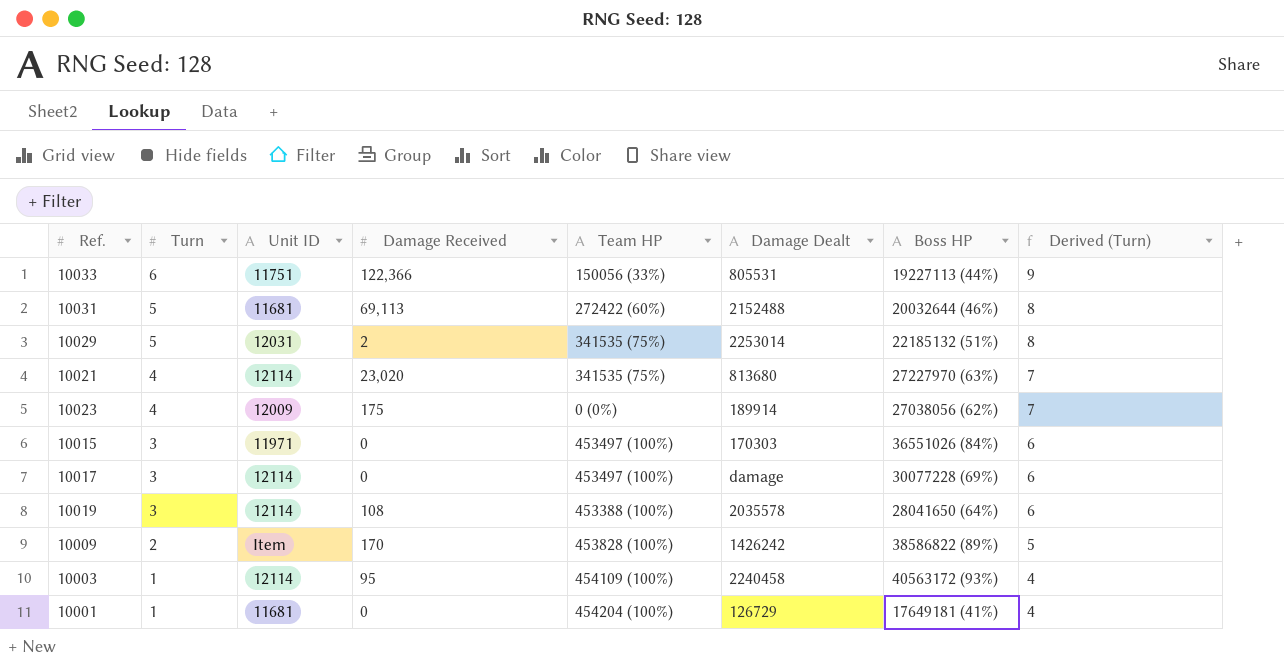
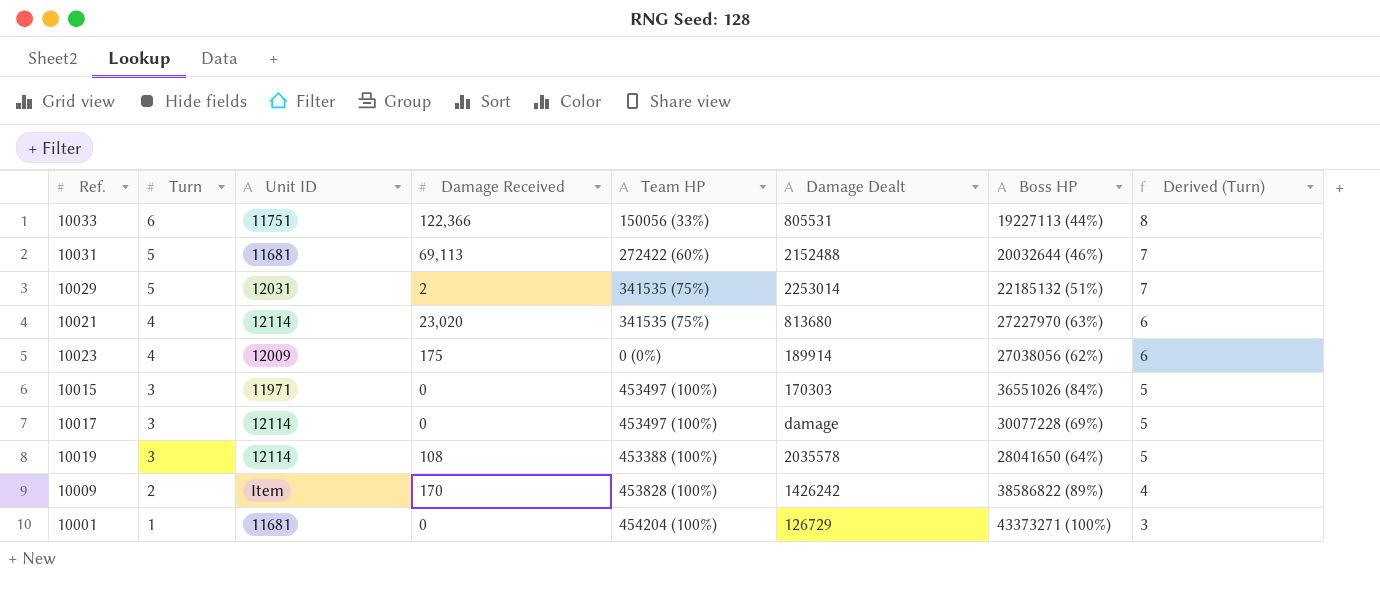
column Derived (Turn) | formula: [Turn] + 3 -> [Turn] + 2
row 10003: 1 | 12114 | 95 | 454109 (100%) | 2240458 | 40563172 (93%) | 4 -> none
10001 | Boss HP: 17649181 (41%) -> 43373271 (100%)

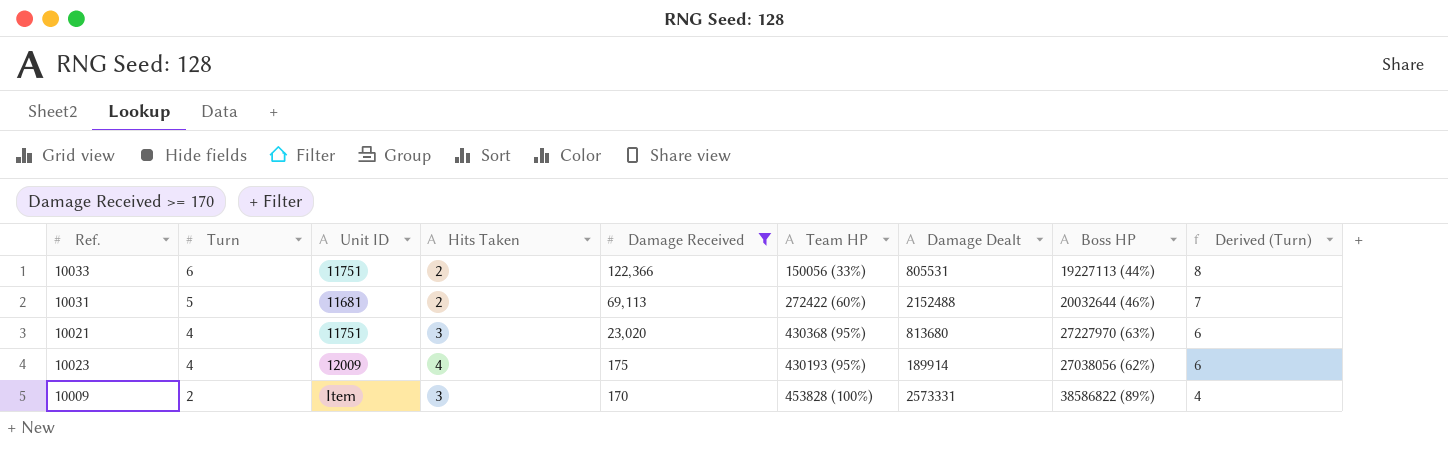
filter: none -> Damage Received >= 170
column Hits Taken | position: none -> 4
10021 | Unit ID: 12114 -> 11751
10021 | Team HP: 341535 (75%) -> 430368 (95%)
10023 | Team HP: 0 (0%) -> 430193 (95%)
10009 | Damage Dealt: 1426242 -> 2573331

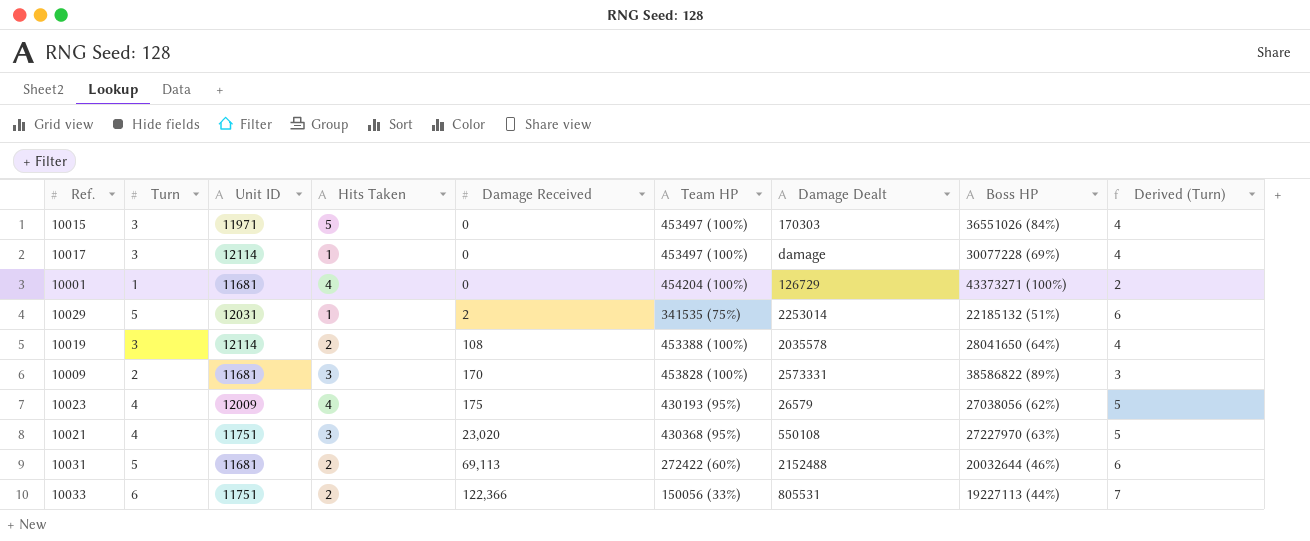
filter: Damage Received >= 170 -> none
row order: Turn descending -> Damage Received ascending
column Derived (Turn) | formula: [Turn] + 2 -> [Turn] + 1
10009 | Unit ID: Item -> 11681
10023 | Damage Dealt: 189914 -> 26579
10021 | Damage Dealt: 813680 -> 550108

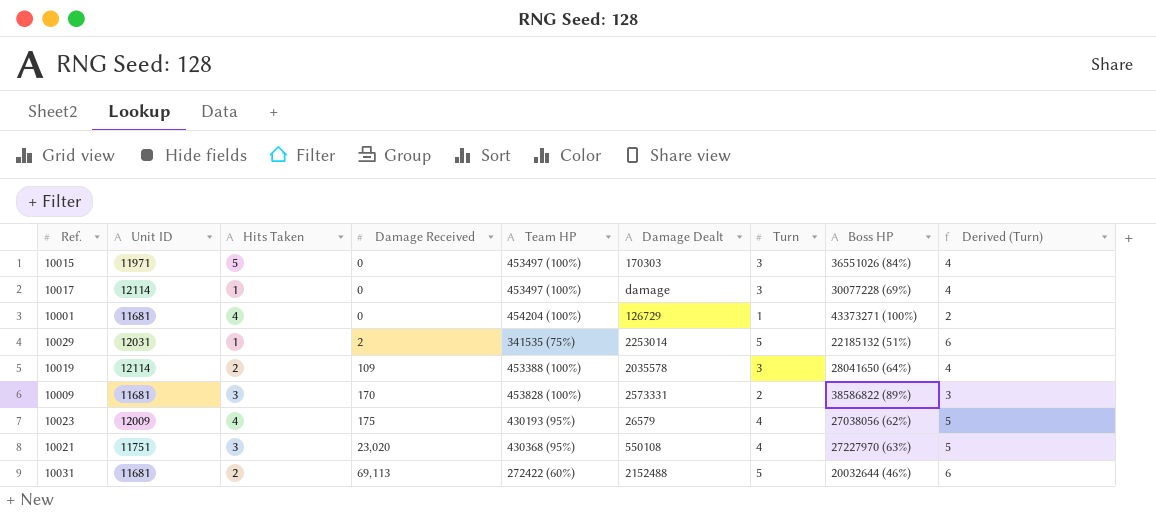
column Turn | position: 2 -> 7
row 10033: 6 | 11751 | 2 | 122,366 | 150056 (33%) | 805531 | 19227113 (44%) | 7 -> none
10019 | Damage Received: 108 -> 109

